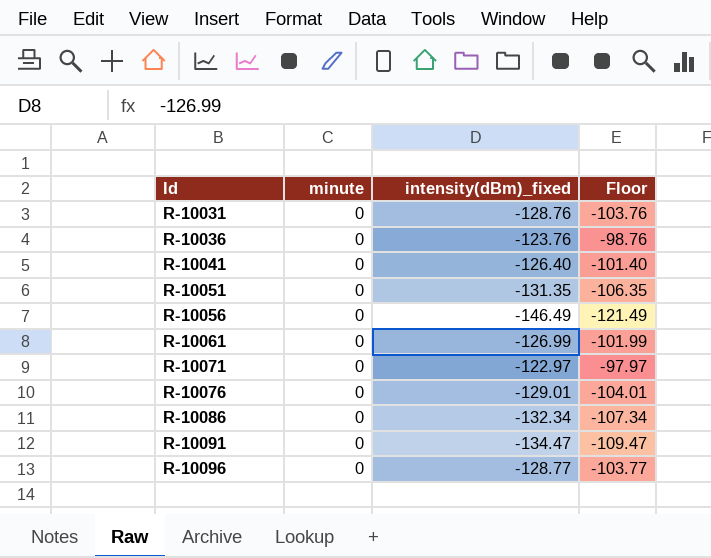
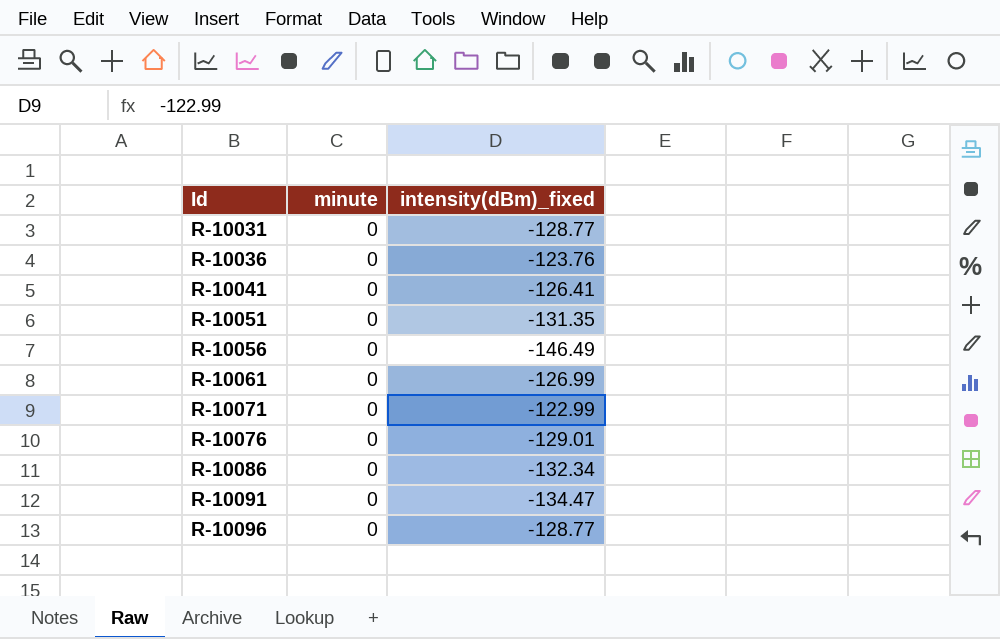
column Floor | formula: [intensity(dBm)_fixed] + 25 -> none
R-10031 | intensity(dBm)_fixed: -128.76 -> -128.77
R-10041 | intensity(dBm)_fixed: -126.40 -> -126.41
R-10071 | intensity(dBm)_fixed: -122.97 -> -122.99

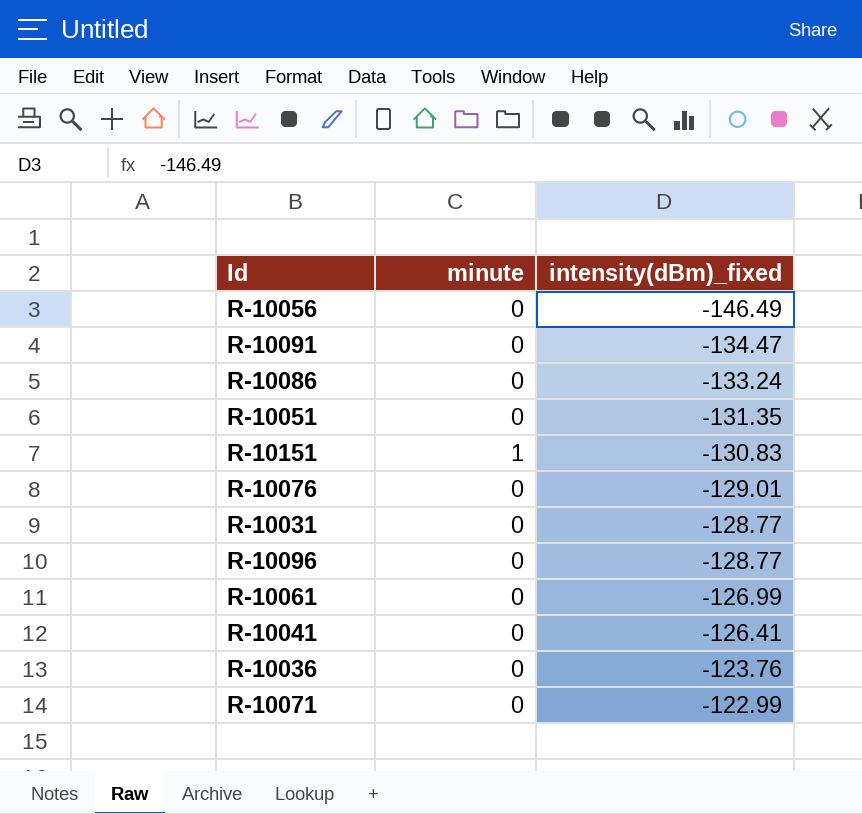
row order: Id ascending -> intensity(dBm)_fixed ascending
R-10086 | intensity(dBm)_fixed: -132.34 -> -133.24
row R-10151: none -> 1 | -130.83

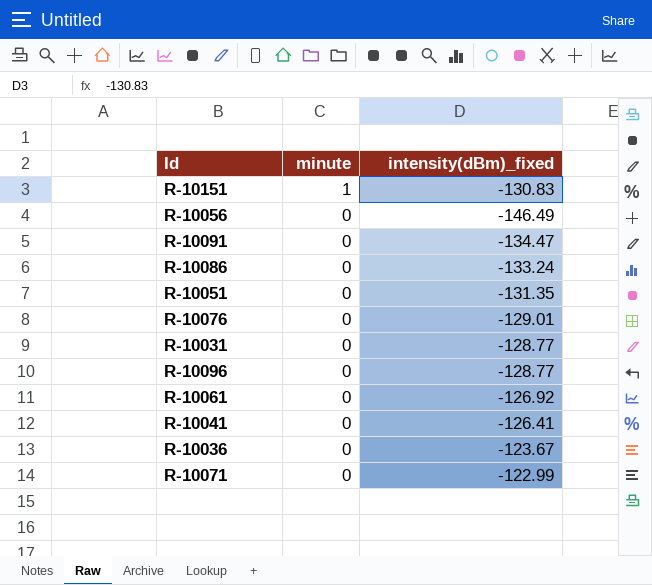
row order: intensity(dBm)_fixed ascending -> minute descending
R-10061 | intensity(dBm)_fixed: -126.99 -> -126.92
R-10036 | intensity(dBm)_fixed: -123.76 -> -123.67

